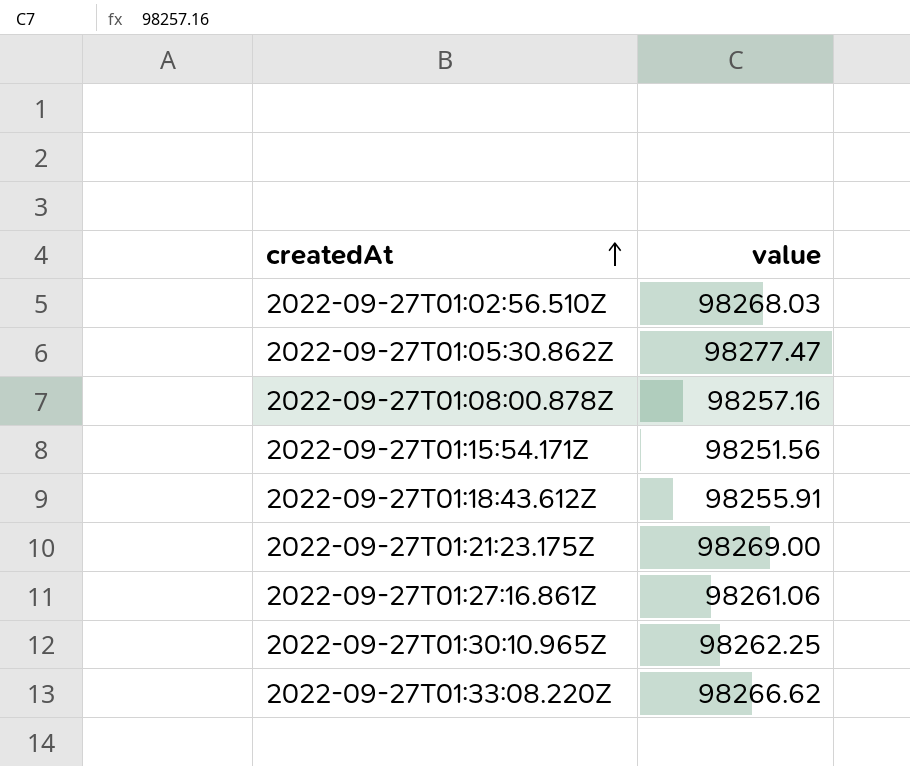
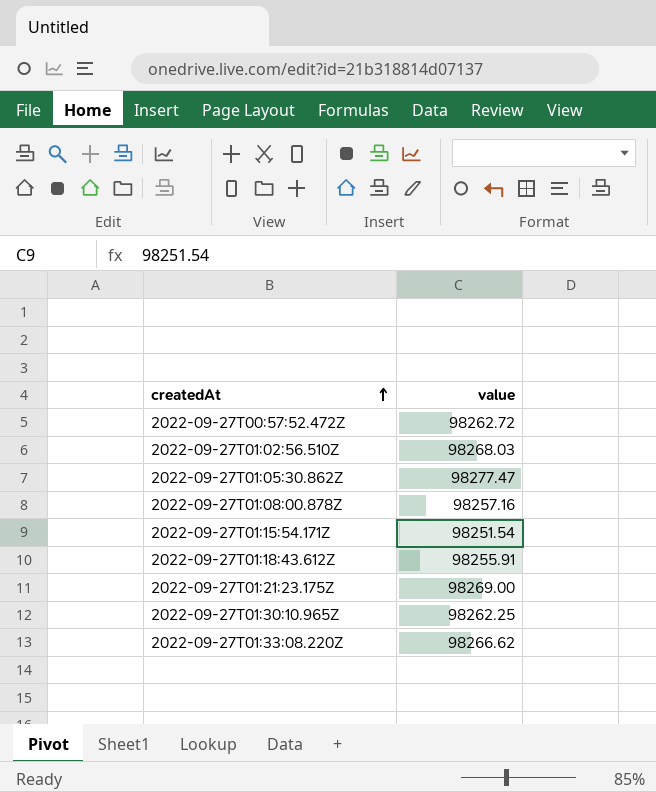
row 2022-09-27T01:27:16.861Z: 98261.06 -> none
row 2022-09-27T00:57:52.472Z: none -> 98262.72
2022-09-27T01:15:54.171Z | value: 98251.56 -> 98251.54

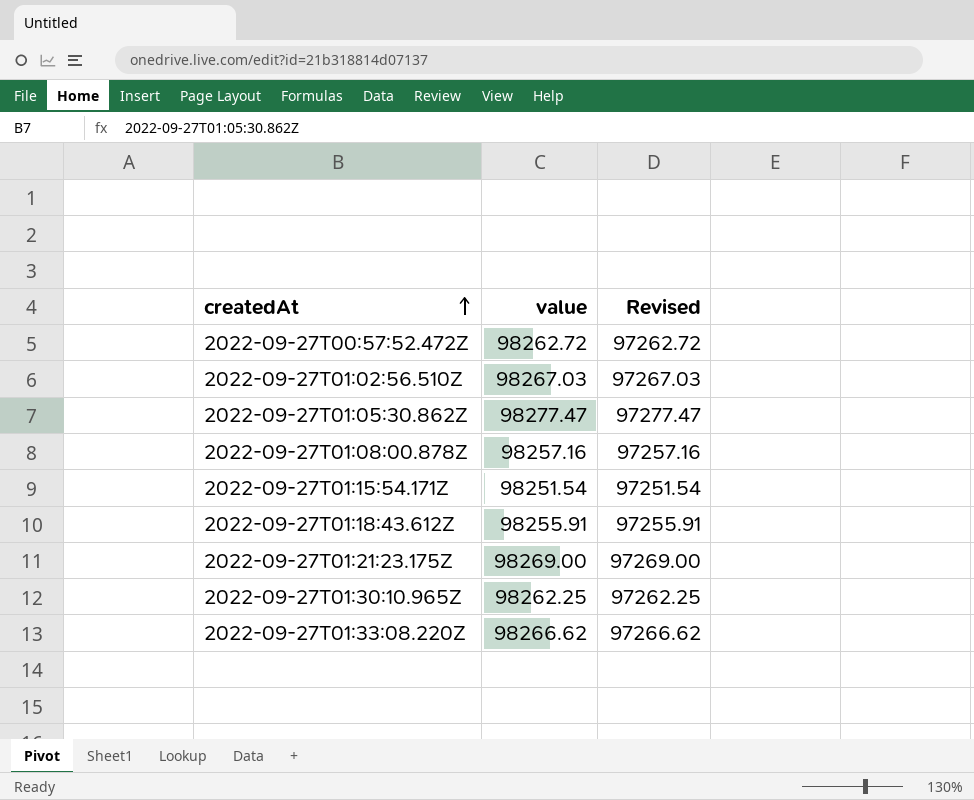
column Revised | formula: none -> [value] - 1000
2022-09-27T01:02:56.510Z | value: 98268.03 -> 98267.03

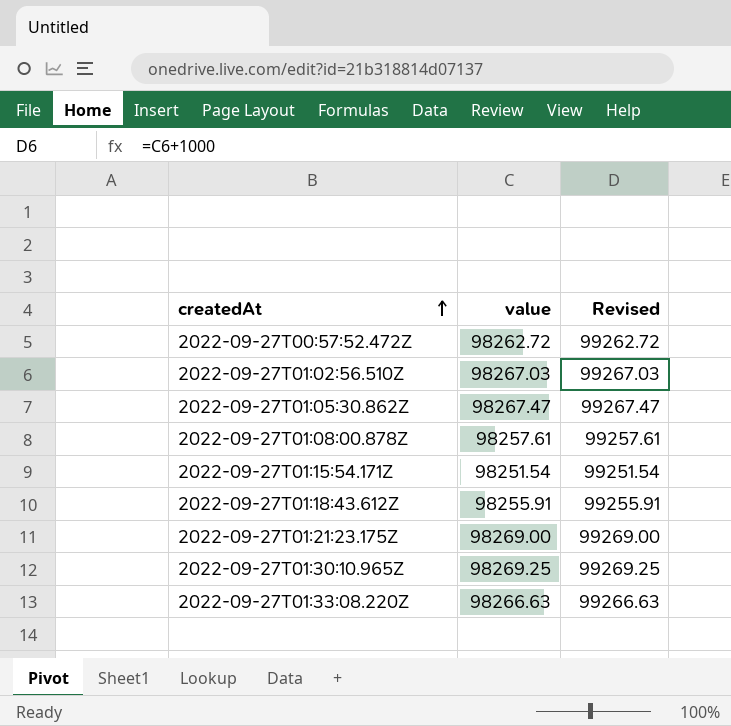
column Revised | formula: [value] - 1000 -> [value] + 1000
2022-09-27T01:05:30.862Z | value: 98277.47 -> 98267.47
2022-09-27T01:08:00.878Z | value: 98257.16 -> 98257.61
2022-09-27T01:30:10.965Z | value: 98262.25 -> 98269.25
2022-09-27T01:33:08.220Z | value: 98266.62 -> 98266.63

